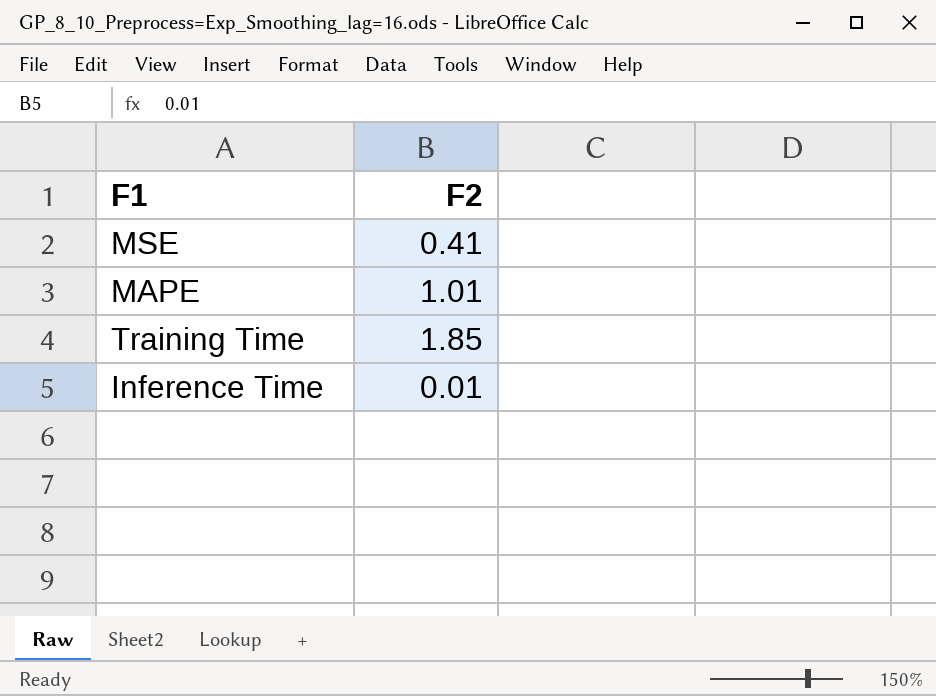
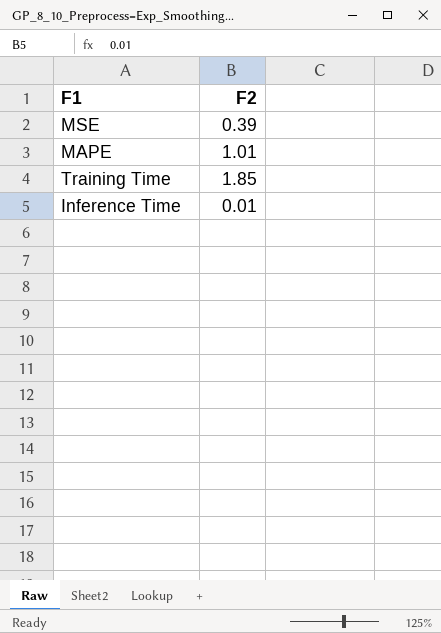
MSE | F2: 0.41 -> 0.39

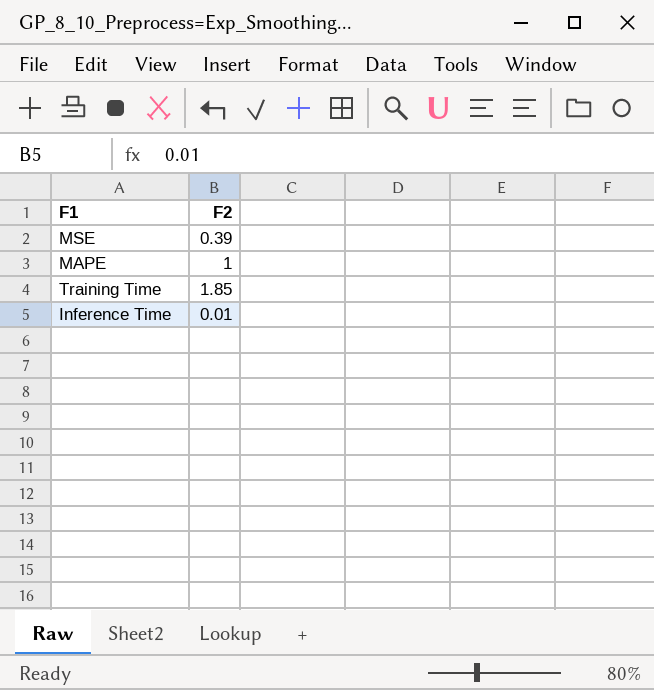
MAPE | F2: 1.01 -> 1

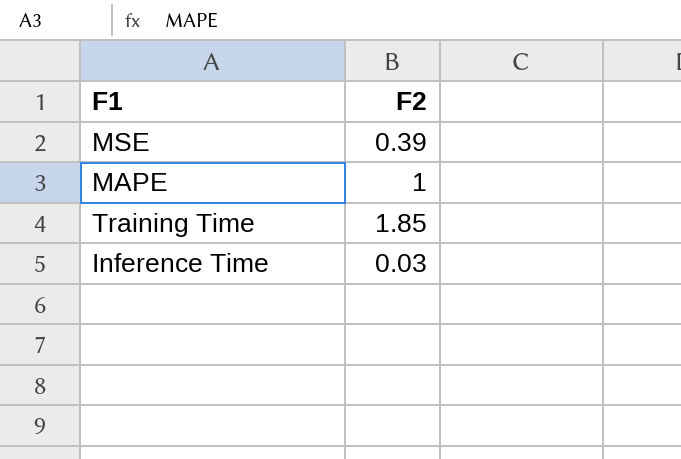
Inference Time | F2: 0.01 -> 0.03

